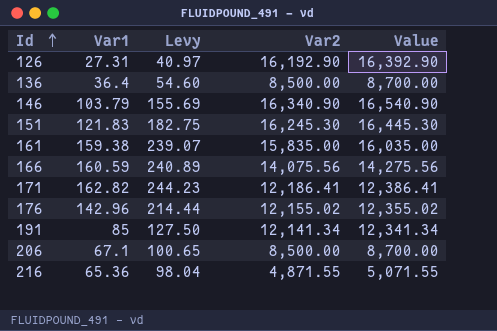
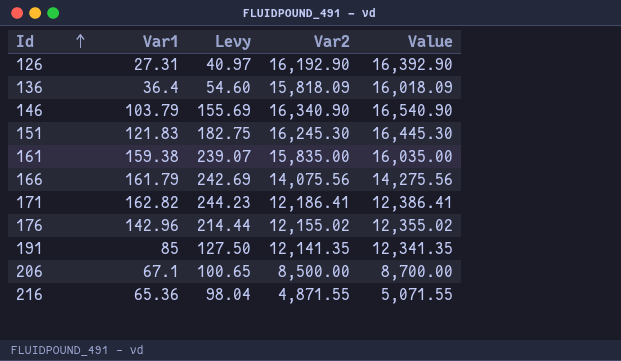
136 | Var2: 8,500.00 -> 15,818.09
136 | Value: 8,700.00 -> 16,018.09
166 | Var1: 160.59 -> 161.79
166 | Levy: 240.89 -> 242.69
191 | Var2: 12,141.34 -> 12,141.35
191 | Value: 12,341.34 -> 12,341.35

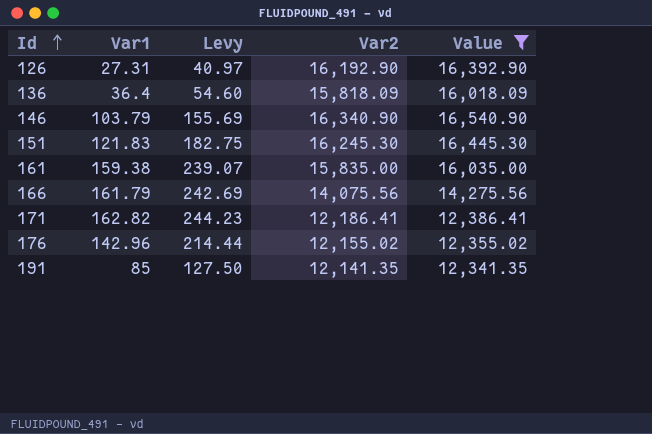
filter: none -> Value >= 12,341.35

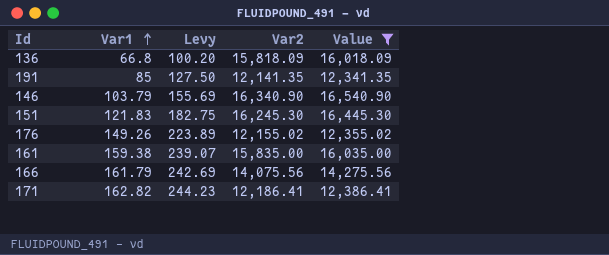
row order: Id ascending -> Var1 ascending
row 126: 27.31 | 40.97 | 16,192.90 | 16,392.90 -> none
136 | Var1: 36.4 -> 66.8
136 | Levy: 54.60 -> 100.20
176 | Var1: 142.96 -> 149.26
176 | Levy: 214.44 -> 223.89

